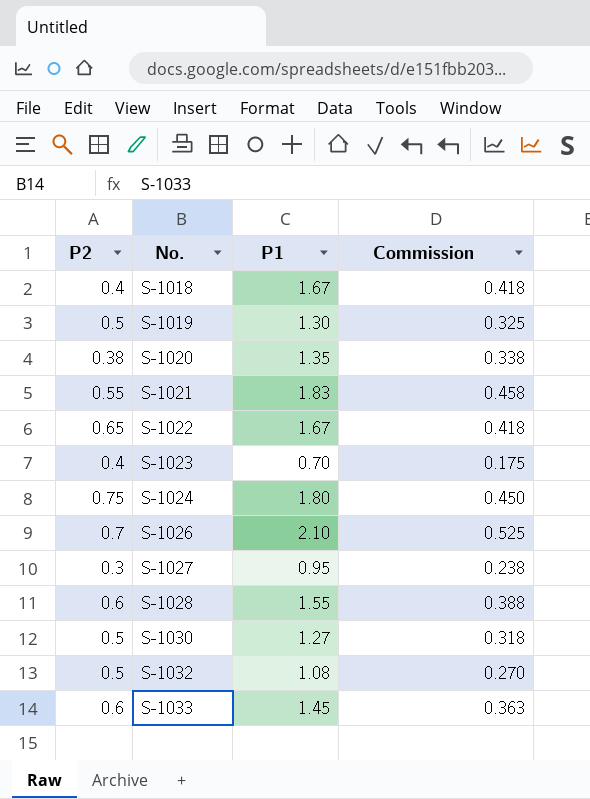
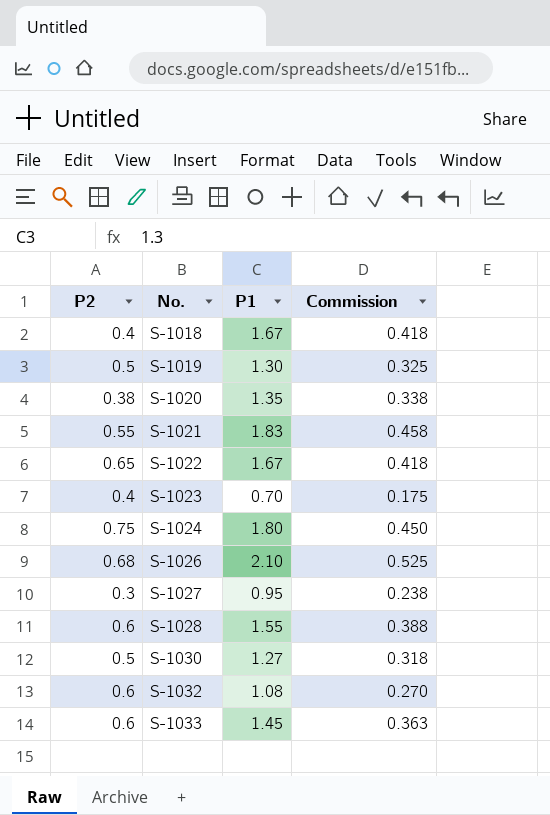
S-1026 | P2: 0.7 -> 0.68
S-1032 | P2: 0.5 -> 0.6

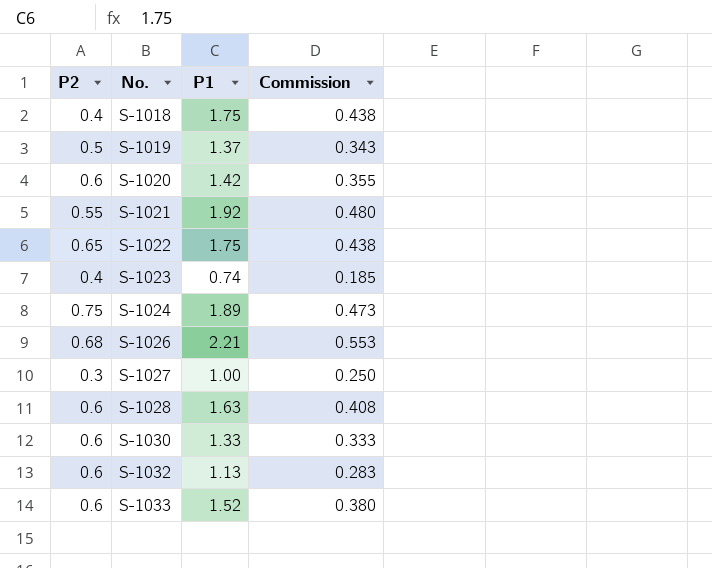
S-1018 | P1: 1.67 -> 1.75
S-1018 | Commission: 0.418 -> 0.438
S-1019 | P1: 1.30 -> 1.37
S-1019 | Commission: 0.325 -> 0.343
S-1020 | P2: 0.38 -> 0.6
S-1020 | P1: 1.35 -> 1.42
S-1020 | Commission: 0.338 -> 0.355
S-1021 | P1: 1.83 -> 1.92
S-1021 | Commission: 0.458 -> 0.480
S-1022 | P1: 1.67 -> 1.75
S-1022 | Commission: 0.418 -> 0.438
S-1023 | P1: 0.70 -> 0.74
S-1023 | Commission: 0.175 -> 0.185
S-1024 | P1: 1.80 -> 1.89
S-1024 | Commission: 0.450 -> 0.473
S-1026 | P1: 2.10 -> 2.21
S-1026 | Commission: 0.525 -> 0.553
S-1027 | P1: 0.95 -> 1.00
S-1027 | Commission: 0.238 -> 0.250
S-1028 | P1: 1.55 -> 1.63
S-1028 | Commission: 0.388 -> 0.408
S-1030 | P2: 0.5 -> 0.6
S-1030 | P1: 1.27 -> 1.33
S-1030 | Commission: 0.318 -> 0.333
S-1032 | P1: 1.08 -> 1.13
S-1032 | Commission: 0.270 -> 0.283
S-1033 | P1: 1.45 -> 1.52
S-1033 | Commission: 0.363 -> 0.380

